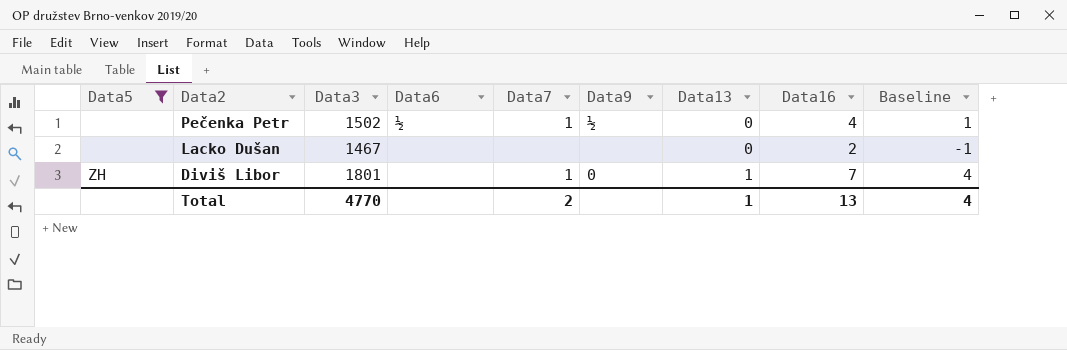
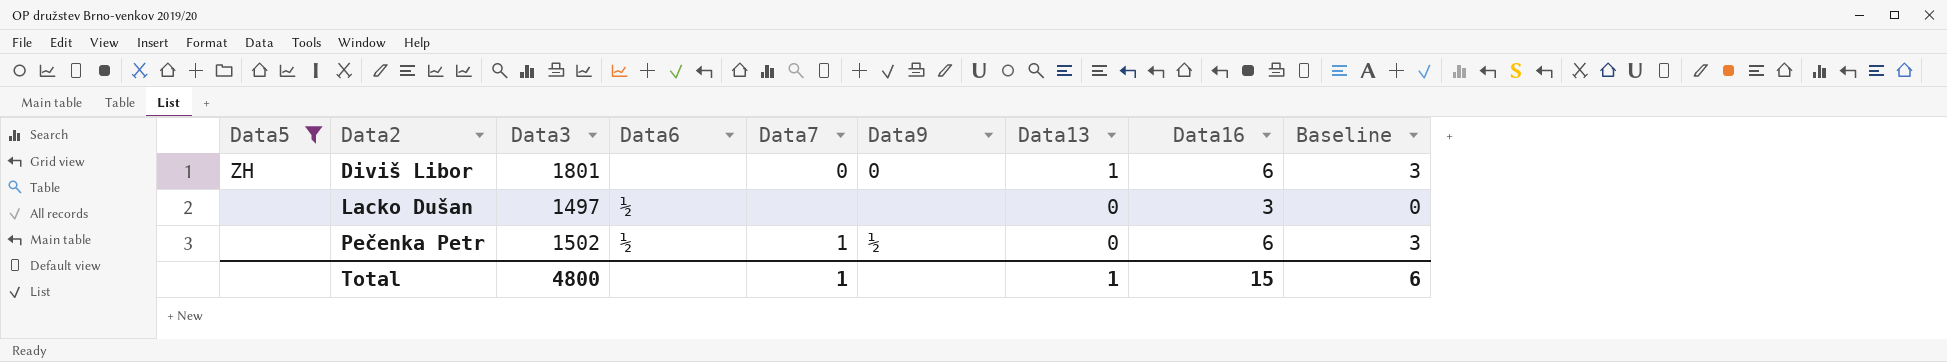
row order: Data2 descending -> Data2 ascending
Diviš Libor | Data7: 1 -> 0
Diviš Libor | Data16: 7 -> 6
Diviš Libor | Baseline: 4 -> 3
Lacko Dušan | Data3: 1467 -> 1497
Lacko Dušan | Data6: none -> ½
Lacko Dušan | Data16: 2 -> 3
Lacko Dušan | Baseline: -1 -> 0
Pečenka Petr | Data16: 4 -> 6
Pečenka Petr | Baseline: 1 -> 3
Total | Data3: 4770 -> 4800
Total | Data7: 2 -> 1
Total | Data16: 13 -> 15
Total | Baseline: 4 -> 6

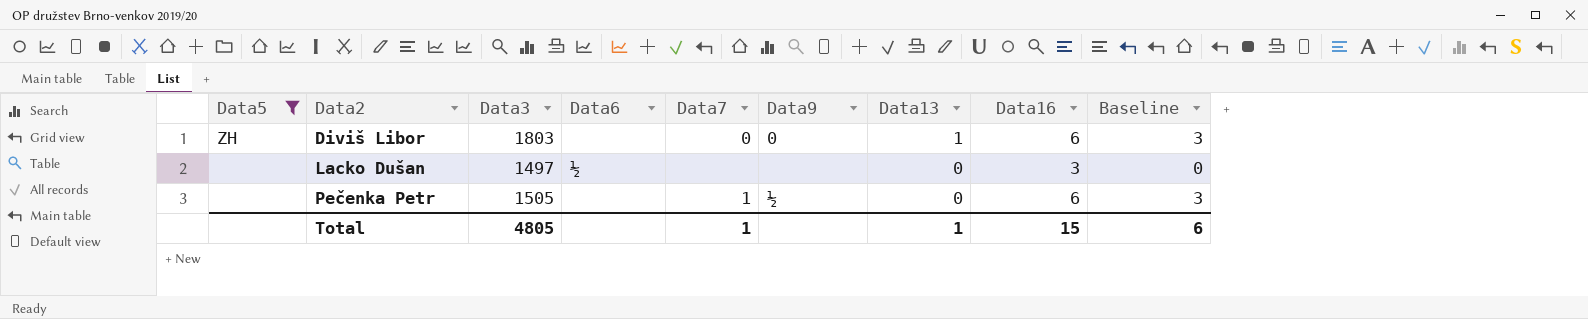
Diviš Libor | Data3: 1801 -> 1803
Pečenka Petr | Data3: 1502 -> 1505
Pečenka Petr | Data6: ½ -> none
Total | Data3: 4800 -> 4805

